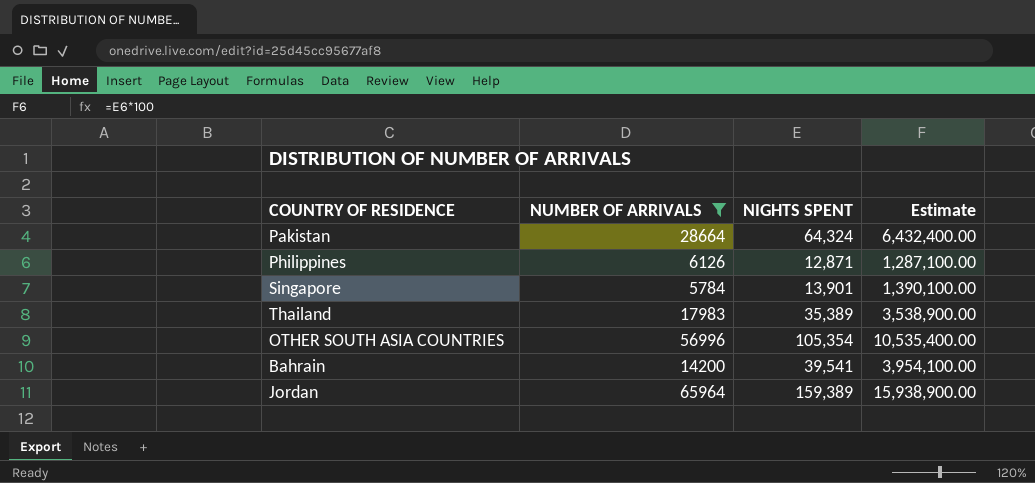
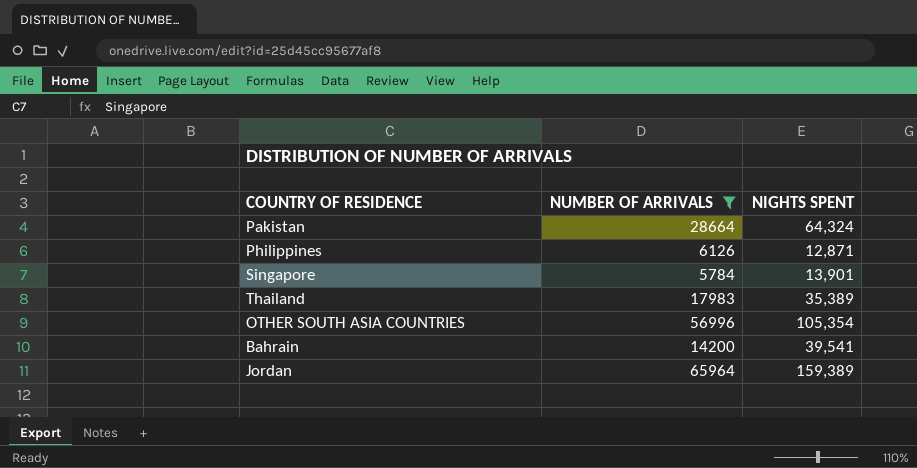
column Estimate | formula: [NIGHTS SPENT] * 100 -> none

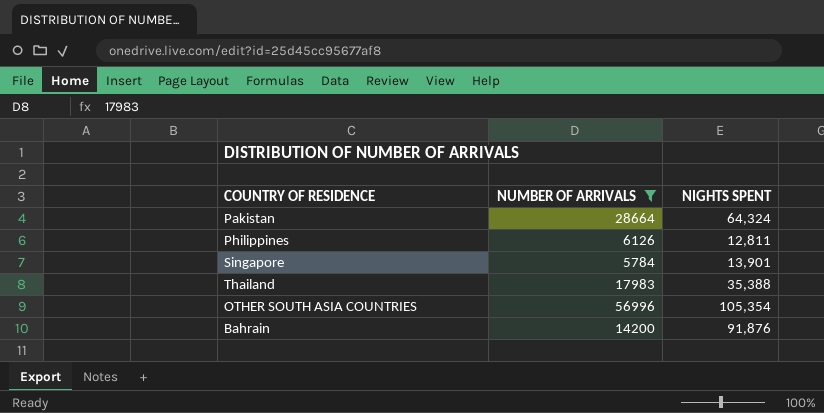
row Jordan: 65964 | 159,389 -> none
Philippines | NIGHTS SPENT: 12,871 -> 12,811
Thailand | NIGHTS SPENT: 35,389 -> 35,388
Bahrain | NIGHTS SPENT: 39,541 -> 91,876

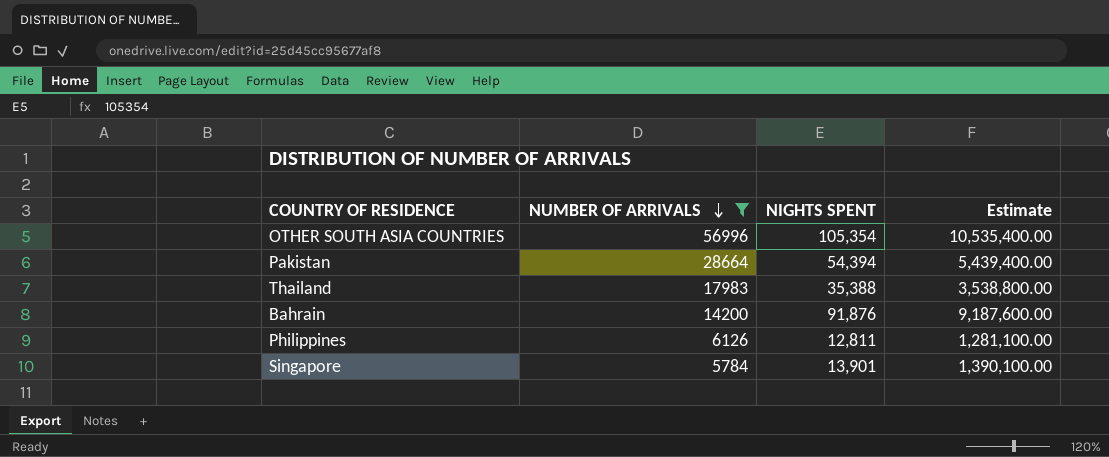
row order: none -> NUMBER OF ARRIVALS descending
column Estimate | formula: none -> [NIGHTS SPENT] * 100
Pakistan | NIGHTS SPENT: 64,324 -> 54,394

